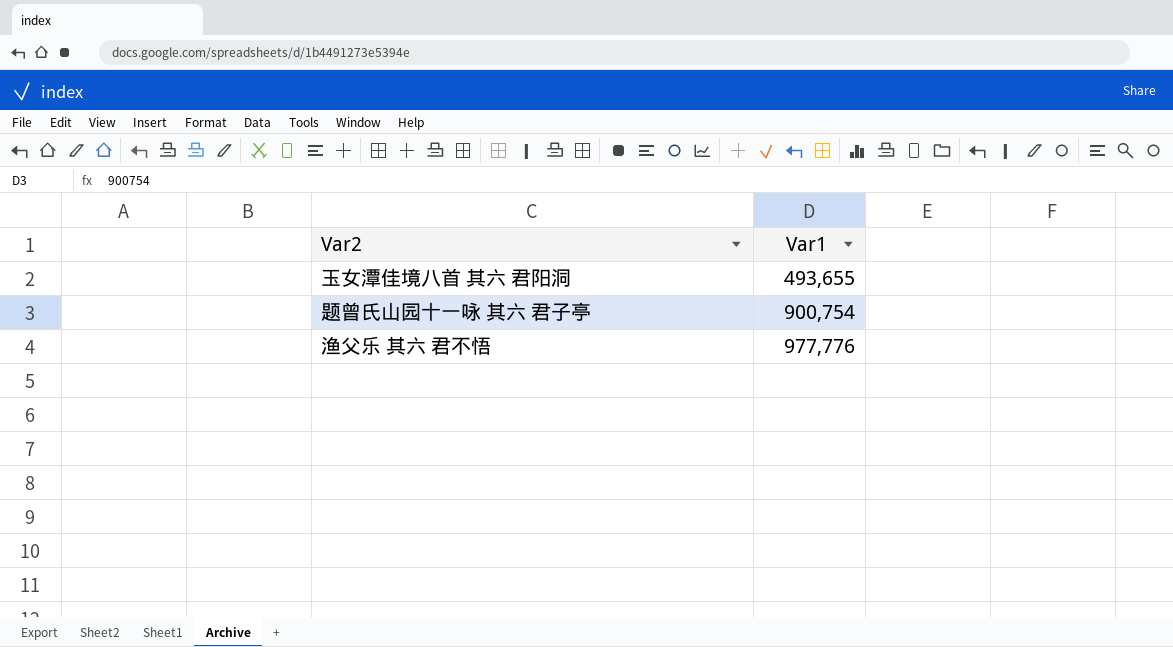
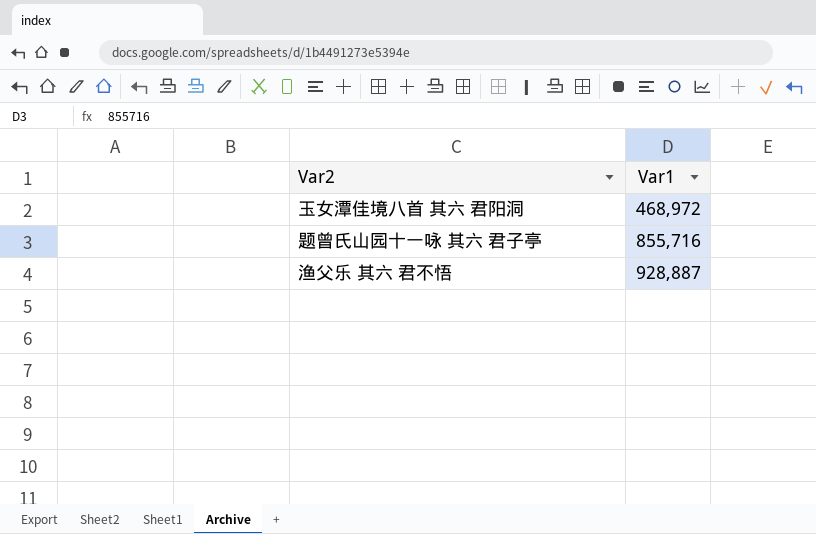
玉女潭佳境八首 其六 君阳洞 | Var1: 493,655 -> 468,972
题曾氏山园十一咏 其六 君子亭 | Var1: 900,754 -> 855,716
渔父乐 其六 君不悟 | Var1: 977,776 -> 928,887

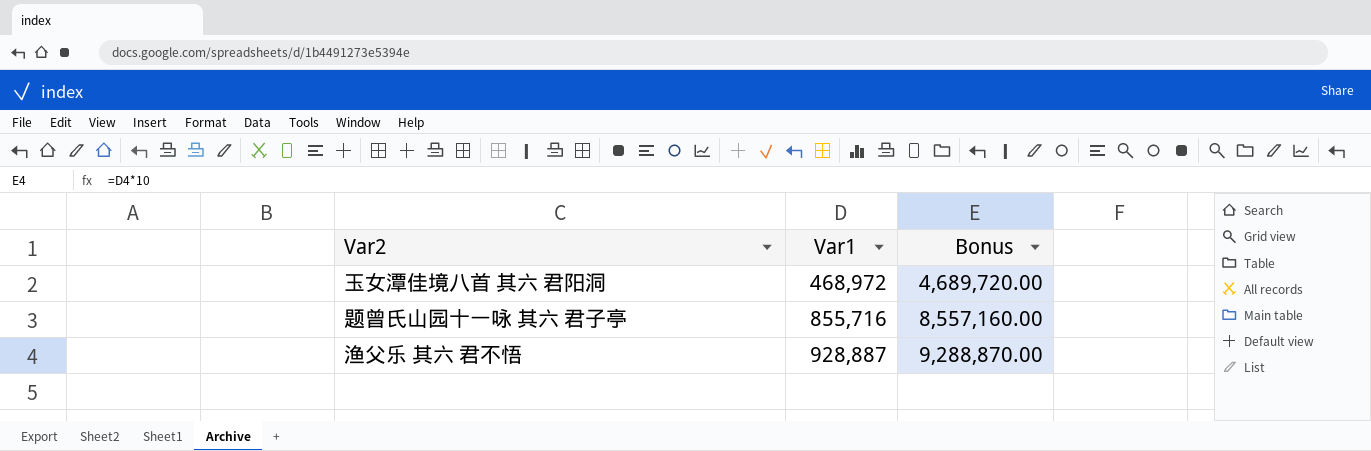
column Bonus | formula: none -> [Var1] * 10

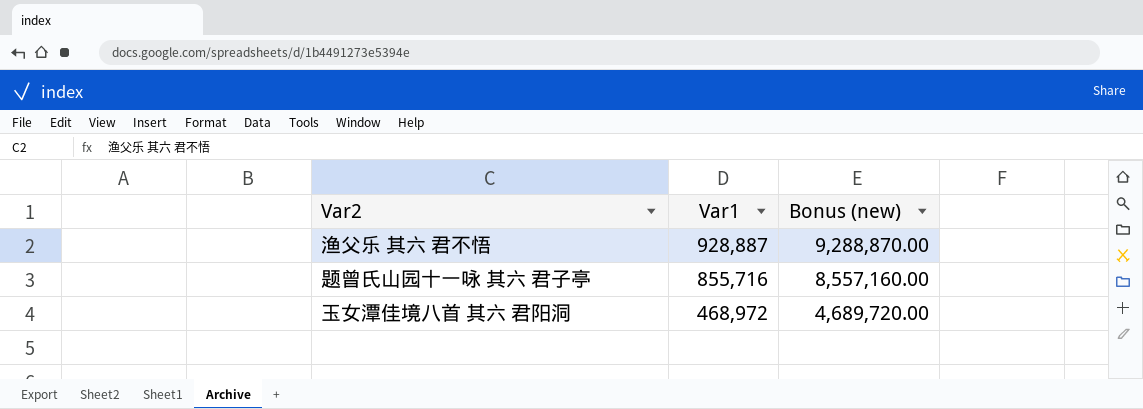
row order: Var1 ascending -> Var1 descending
column name: Bonus -> Bonus (new)

